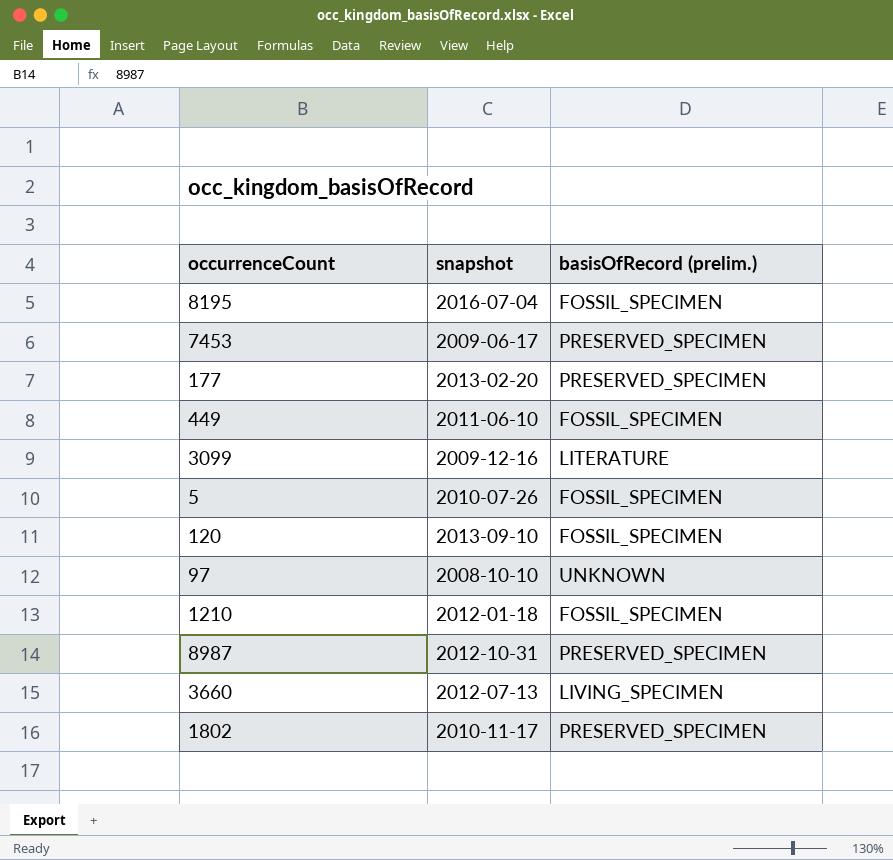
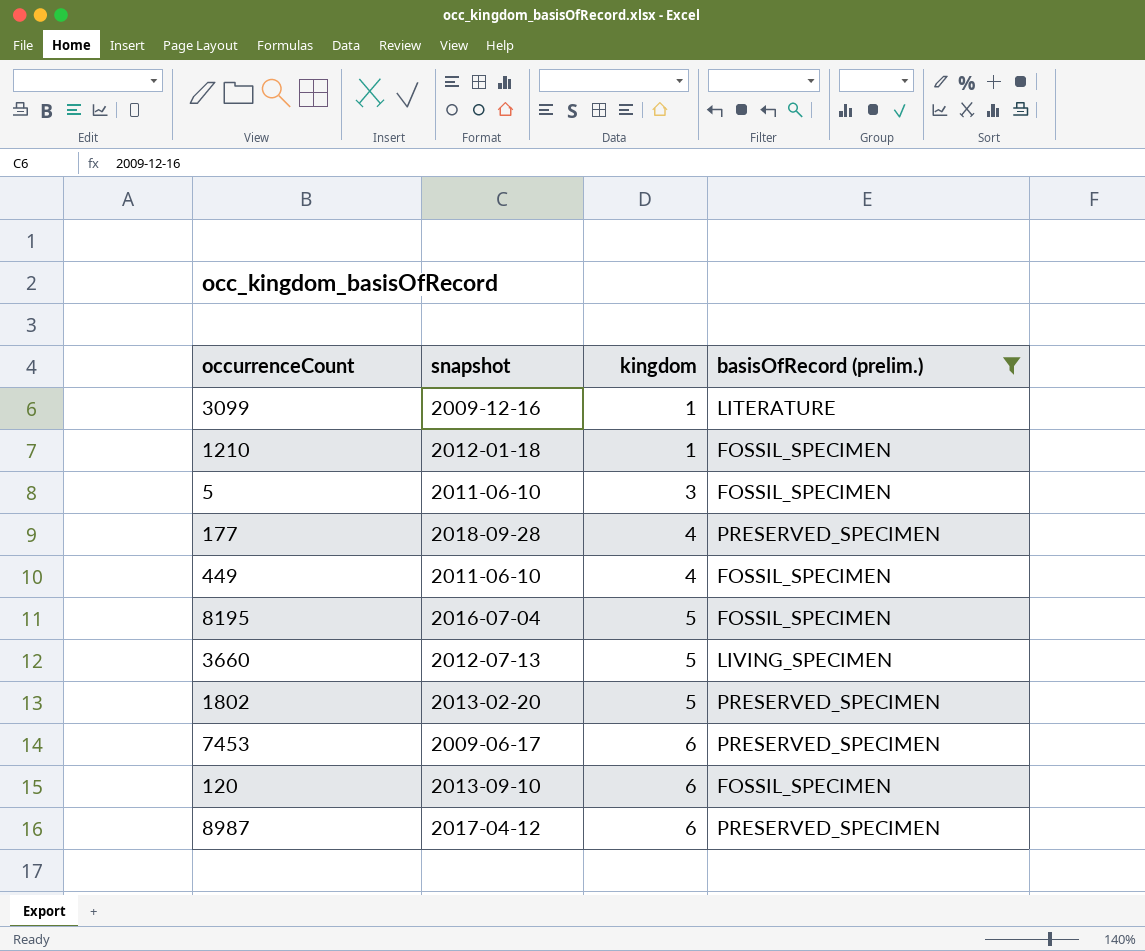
filter: none -> basisOfRecord (prelim.) != UNKNOWN
row order: none -> kingdom ascending
column kingdom | position: none -> 3
5 | snapshot: 2010-07-26 -> 2011-06-10
177 | snapshot: 2013-02-20 -> 2018-09-28
1802 | snapshot: 2010-11-17 -> 2013-02-20
8987 | snapshot: 2012-10-31 -> 2017-04-12

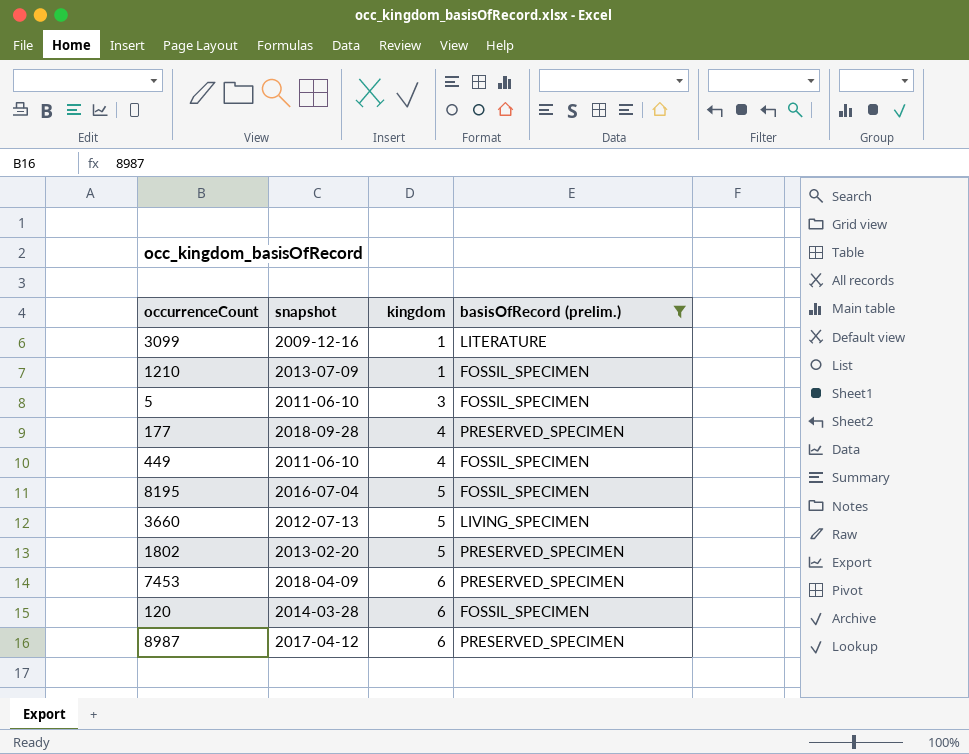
1210 | snapshot: 2012-01-18 -> 2013-07-09
7453 | snapshot: 2009-06-17 -> 2018-04-09
120 | snapshot: 2013-09-10 -> 2014-03-28

